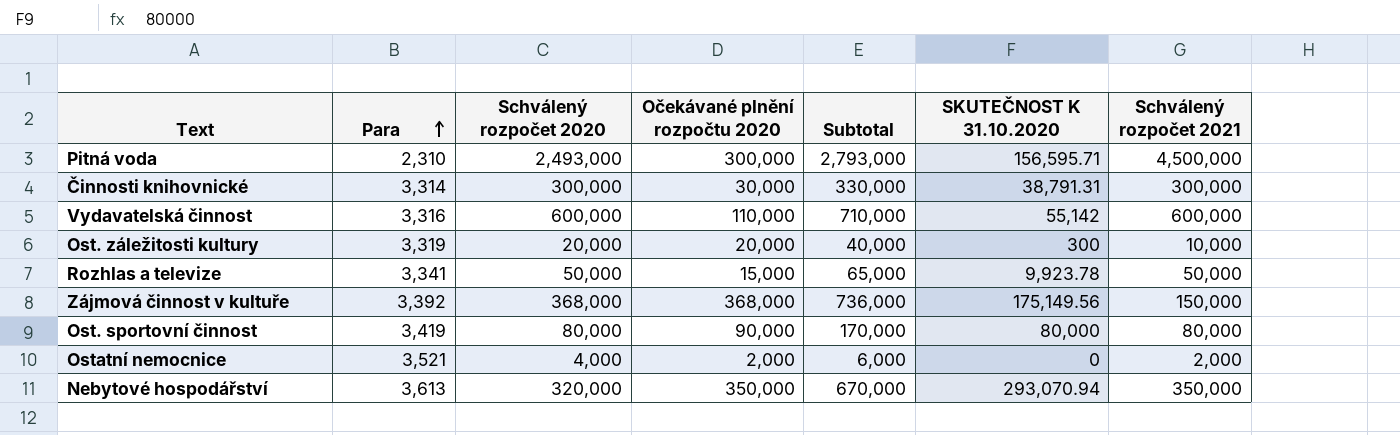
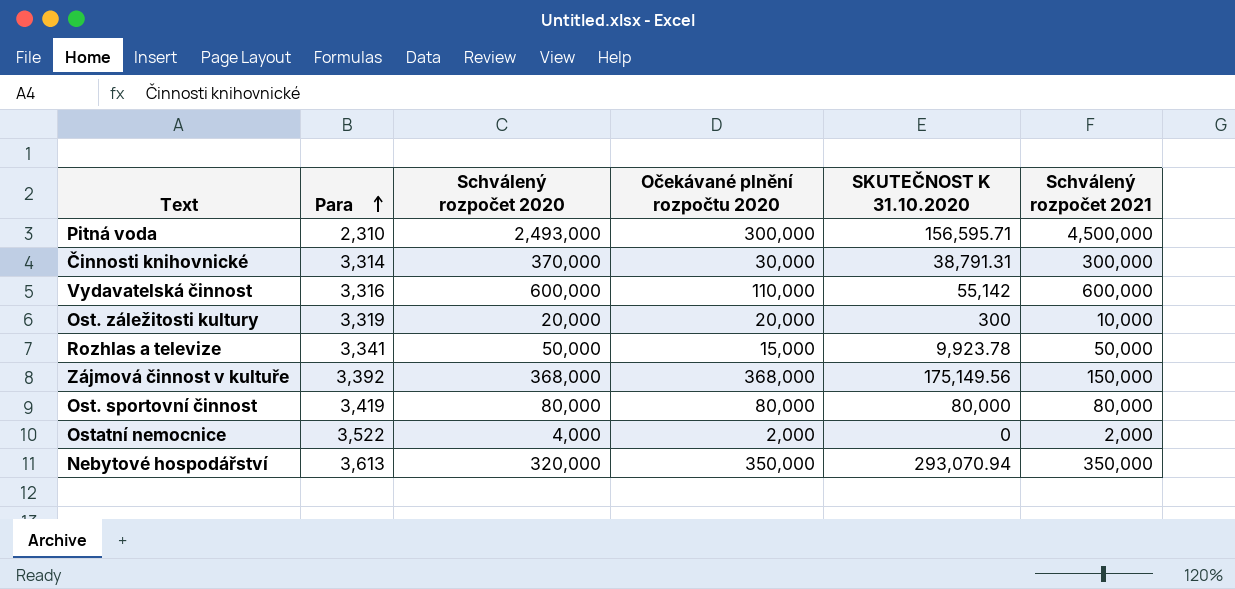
column Subtotal | formula: [Schválený rozpočet 2020] + [Očekávané plnění rozpočtu 2020] -> none
Činnosti knihovnické | Schválený rozpočet 2020: 300,000 -> 370,000
Ost. sportovní činnost | Očekávané plnění rozpočtu 2020: 90,000 -> 80,000
Ostatní nemocnice | Para: 3,521 -> 3,522

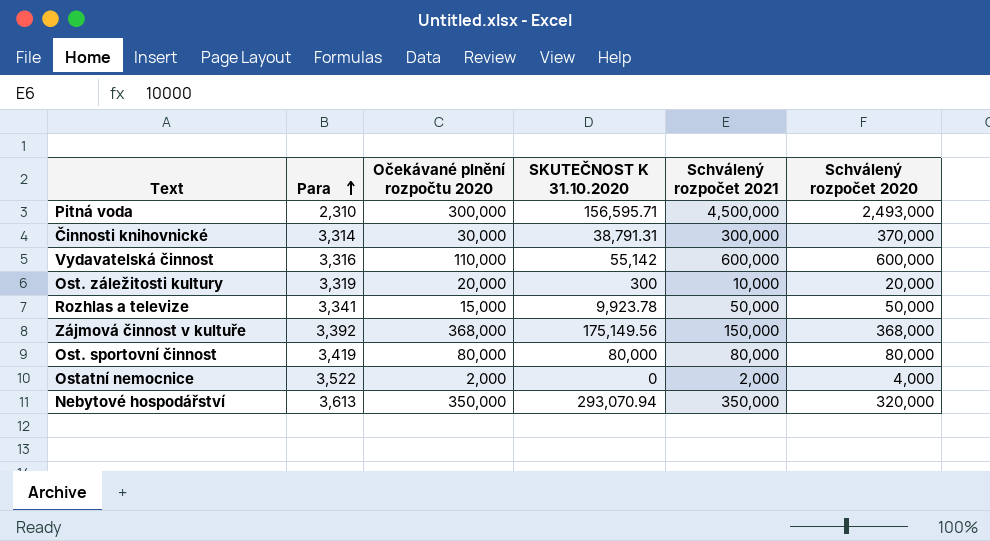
column Schválený rozpočet 2020 | position: 3 -> 6

